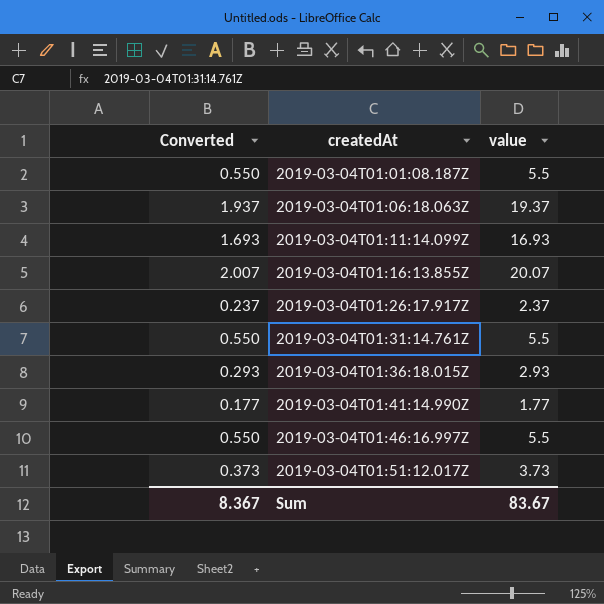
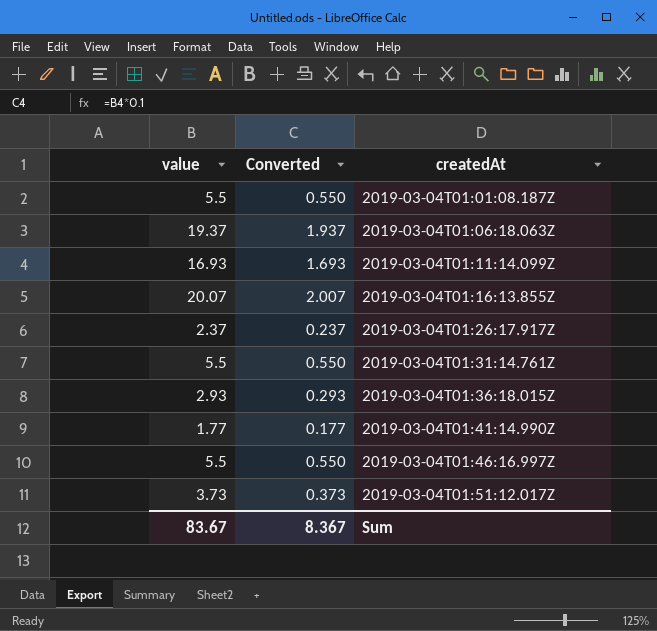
column value | position: 3 -> 1

